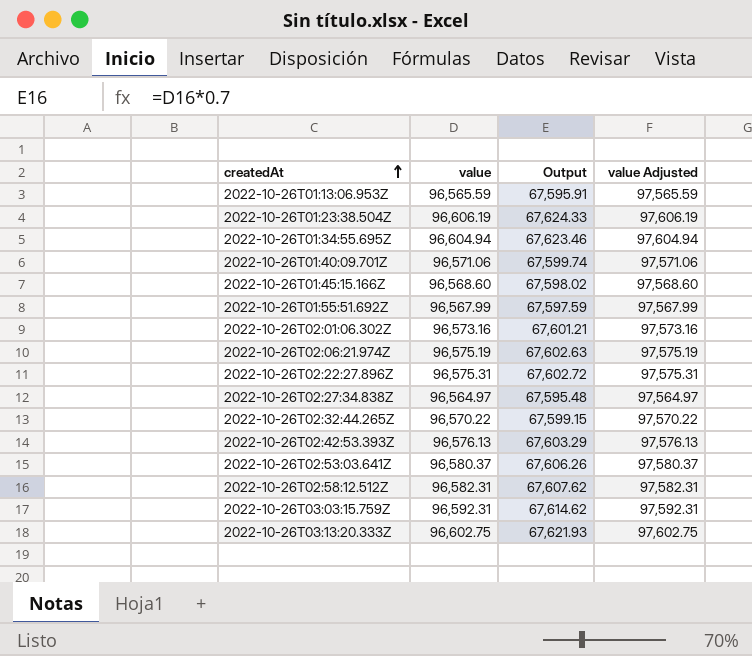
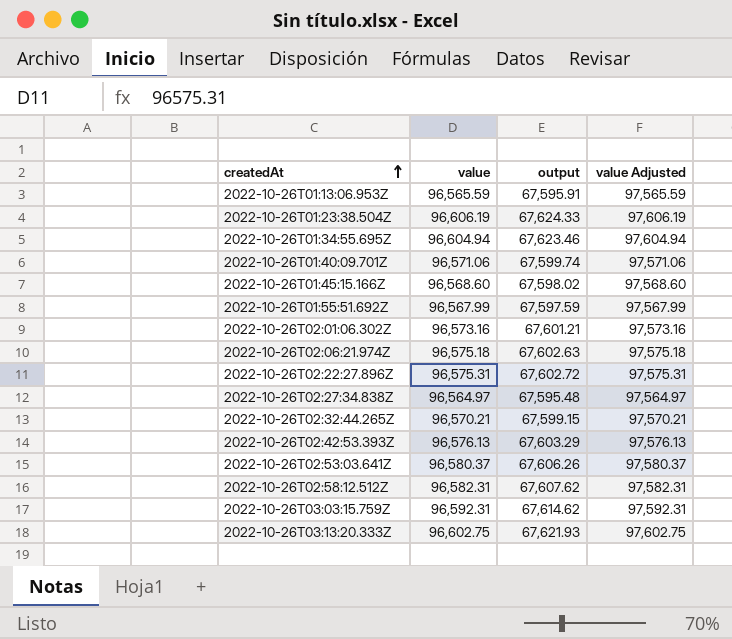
column name: Output -> output
2022-10-26T02:06:21.974Z | value: 96,575.19 -> 96,575.18
2022-10-26T02:06:21.974Z | value Adjusted: 97,575.19 -> 97,575.18
2022-10-26T02:32:44.265Z | value: 96,570.22 -> 96,570.21
2022-10-26T02:32:44.265Z | value Adjusted: 97,570.22 -> 97,570.21

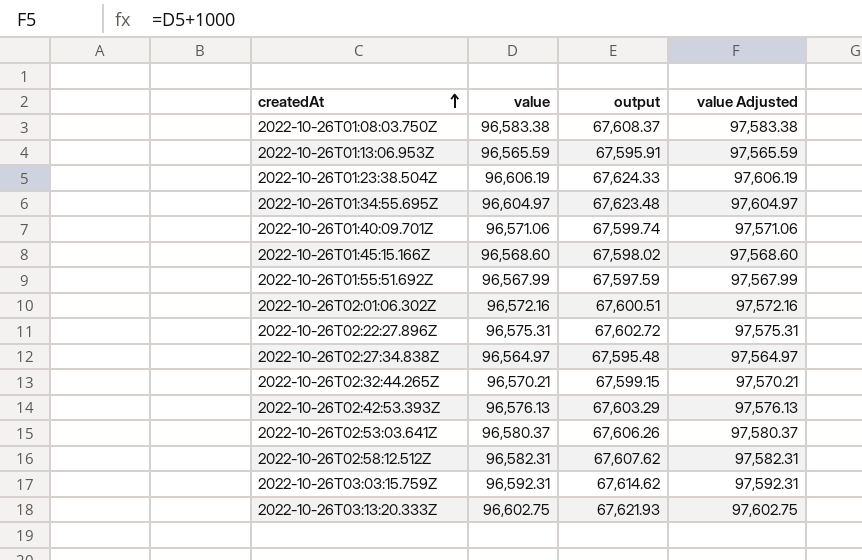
row 2022-10-26T02:06:21.974Z: 96,575.18 | 67,602.63 | 97,575.18 -> none
row 2022-10-26T01:08:03.750Z: none -> 96,583.38 | 67,608.37 | 97,583.38
2022-10-26T01:34:55.695Z | value: 96,604.94 -> 96,604.97
2022-10-26T01:34:55.695Z | output: 67,623.46 -> 67,623.48
2022-10-26T01:34:55.695Z | value Adjusted: 97,604.94 -> 97,604.97
2022-10-26T02:01:06.302Z | value: 96,573.16 -> 96,572.16
2022-10-26T02:01:06.302Z | output: 67,601.21 -> 67,600.51
2022-10-26T02:01:06.302Z | value Adjusted: 97,573.16 -> 97,572.16

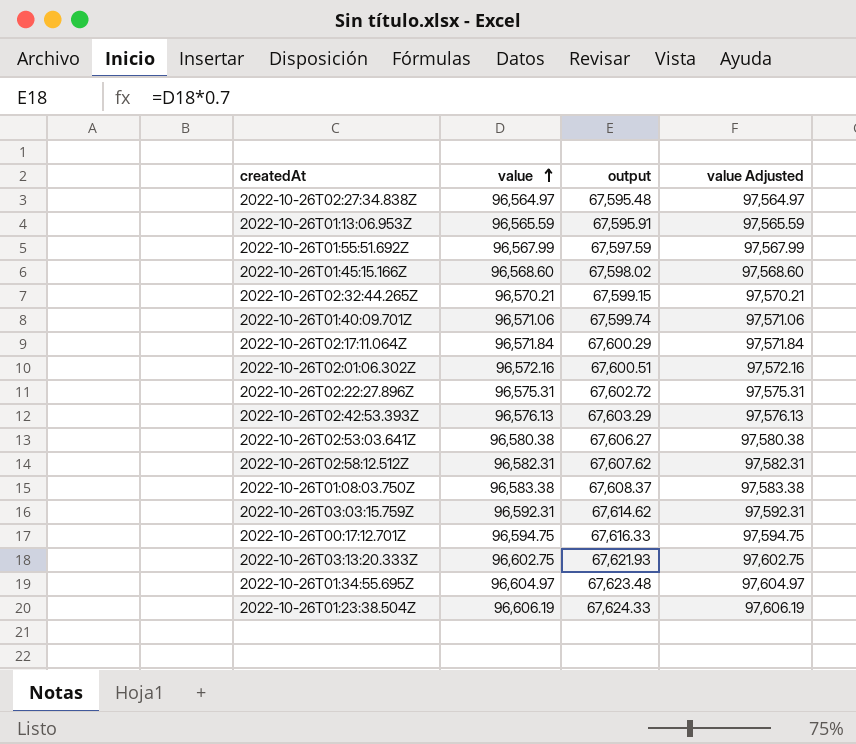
row order: createdAt ascending -> value ascending
row 2022-10-26T02:17:11.064Z: none -> 96,571.84 | 67,600.29 | 97,571.84
2022-10-26T02:53:03.641Z | value: 96,580.37 -> 96,580.38
2022-10-26T02:53:03.641Z | output: 67,606.26 -> 67,606.27
2022-10-26T02:53:03.641Z | value Adjusted: 97,580.37 -> 97,580.38
row 2022-10-26T00:17:12.701Z: none -> 96,594.75 | 67,616.33 | 97,594.75

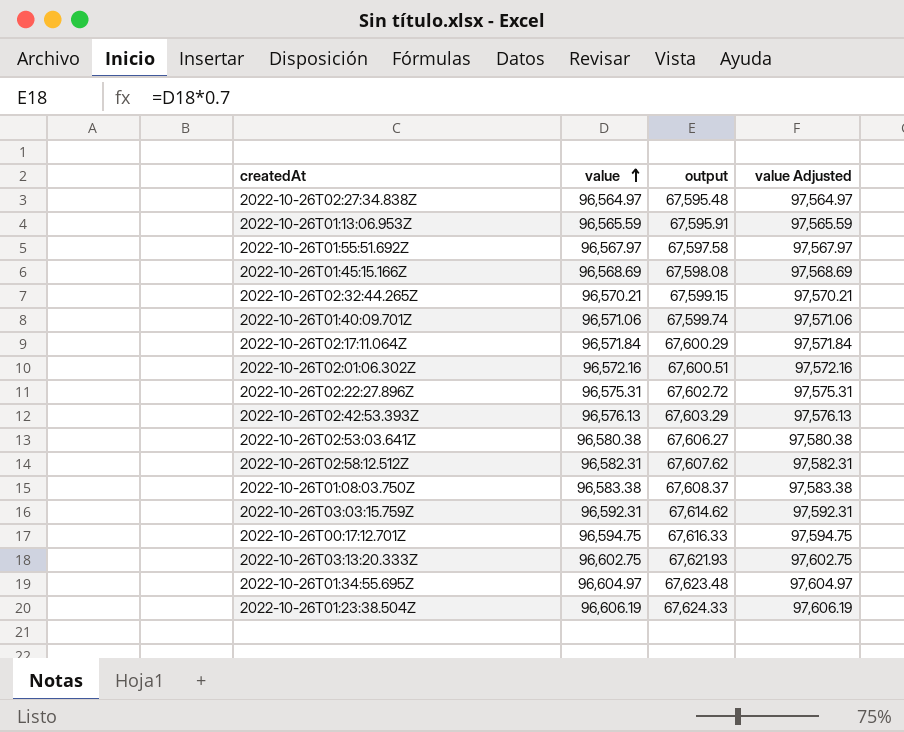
2022-10-26T01:55:51.692Z | value: 96,567.99 -> 96,567.97
2022-10-26T01:55:51.692Z | output: 67,597.59 -> 67,597.58
2022-10-26T01:55:51.692Z | value Adjusted: 97,567.99 -> 97,567.97
2022-10-26T01:45:15.166Z | value: 96,568.60 -> 96,568.69
2022-10-26T01:45:15.166Z | output: 67,598.02 -> 67,598.08
2022-10-26T01:45:15.166Z | value Adjusted: 97,568.60 -> 97,568.69

